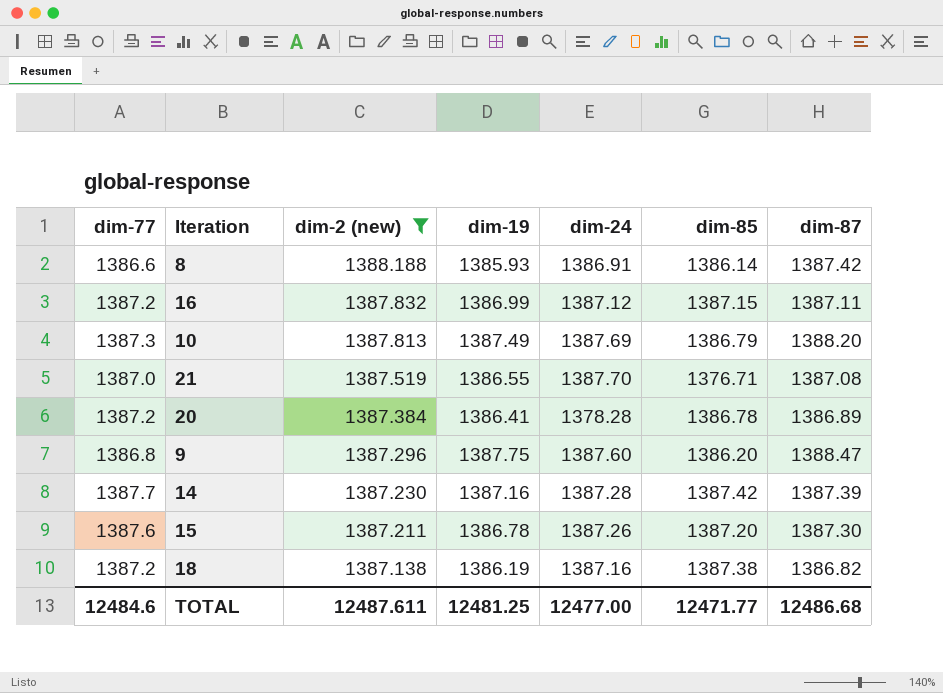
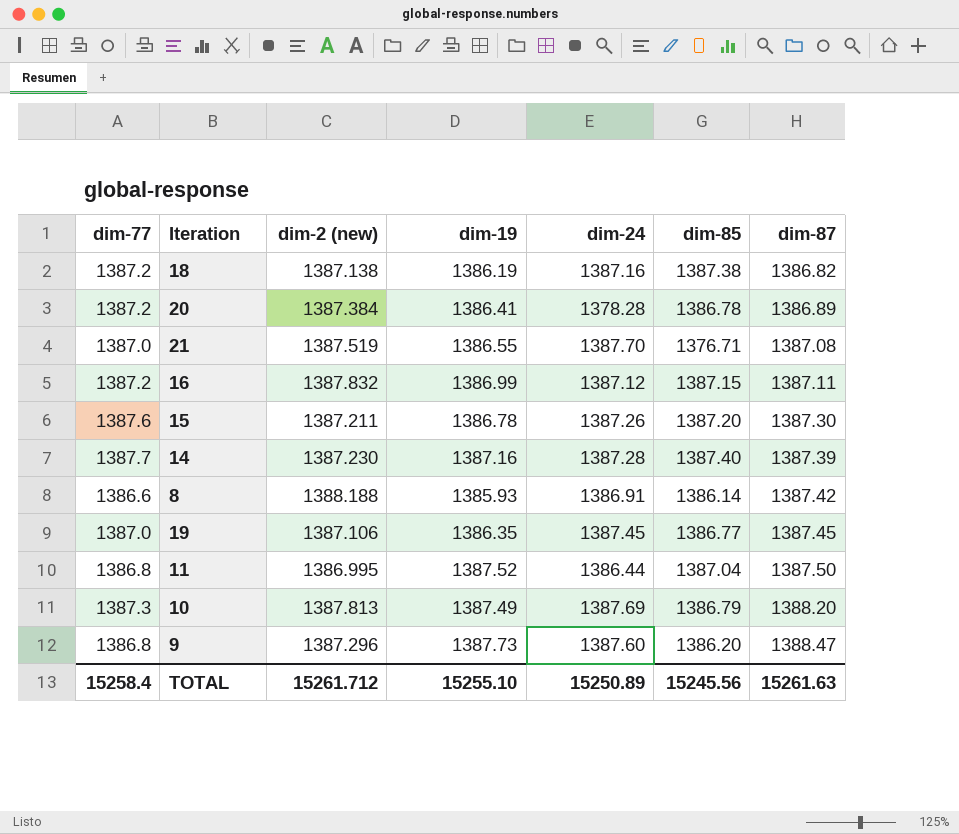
filter: dim-2 (new) >= 1387.138 -> none
row order: dim-2 (new) descending -> dim-87 ascending
14 | dim-85: 1387.42 -> 1387.40
9 | dim-19: 1387.75 -> 1387.73
TOTAL | dim-77: 12484.6 -> 15258.4
TOTAL | dim-2 (new): 12487.611 -> 15261.712
TOTAL | dim-19: 12481.25 -> 15255.10
TOTAL | dim-24: 12477.00 -> 15250.89
TOTAL | dim-85: 12471.77 -> 15245.56
TOTAL | dim-87: 12486.68 -> 15261.63

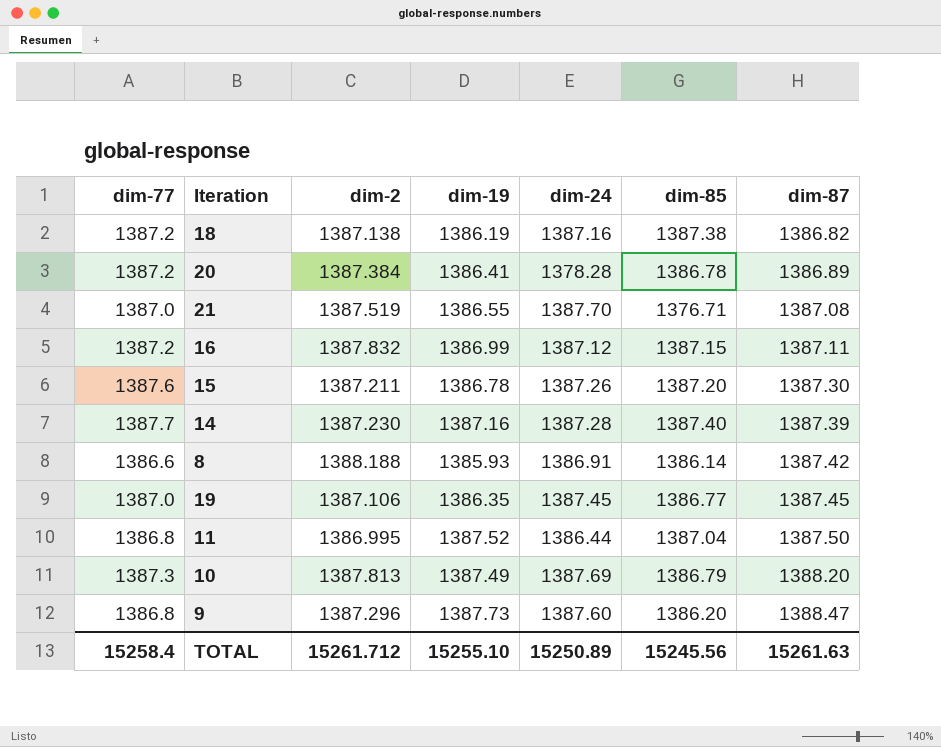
column name: dim-2 (new) -> dim-2

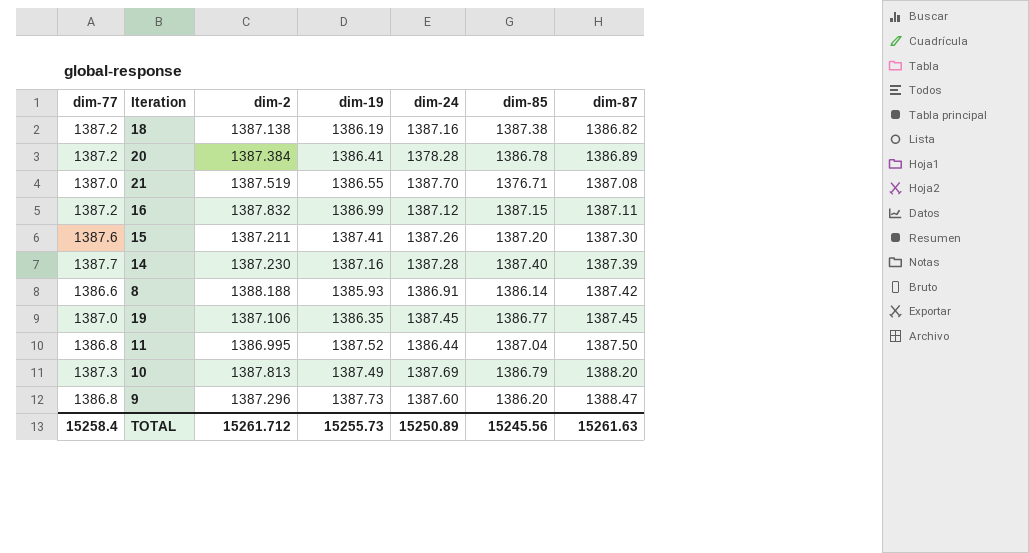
15 | dim-19: 1386.78 -> 1387.41
TOTAL | dim-19: 15255.10 -> 15255.73

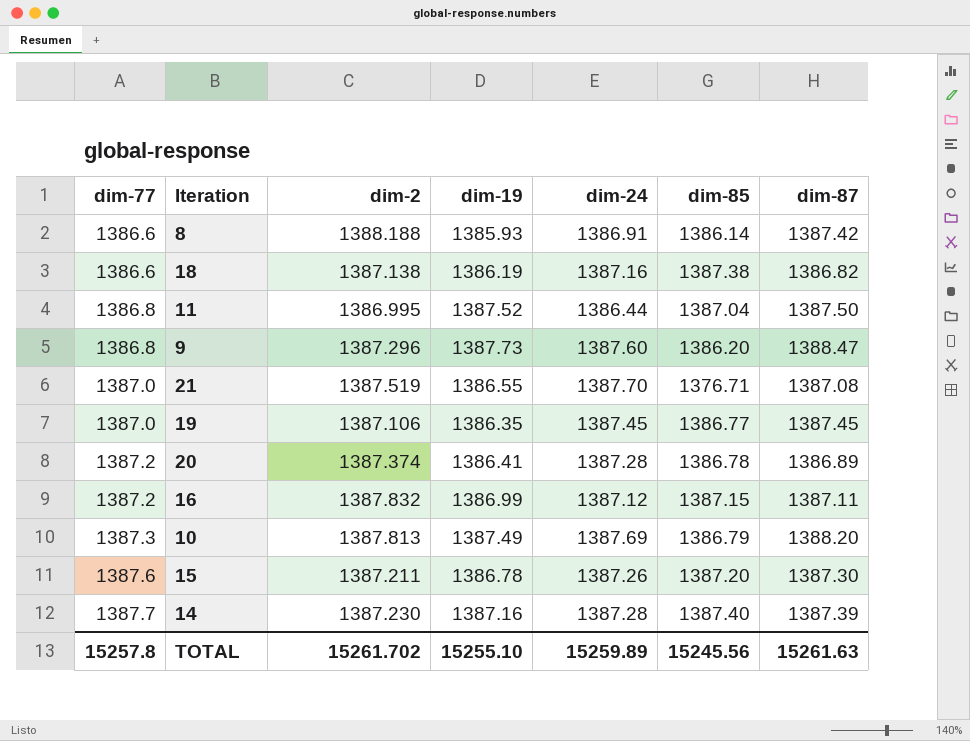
row order: dim-87 ascending -> dim-77 ascending
18 | dim-77: 1387.2 -> 1386.6
20 | dim-2: 1387.384 -> 1387.374
20 | dim-24: 1378.28 -> 1387.28
15 | dim-19: 1387.41 -> 1386.78
TOTAL | dim-77: 15258.4 -> 15257.8
TOTAL | dim-2: 15261.712 -> 15261.702
TOTAL | dim-19: 15255.73 -> 15255.10
TOTAL | dim-24: 15250.89 -> 15259.89

